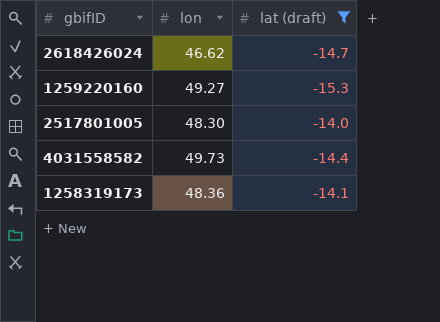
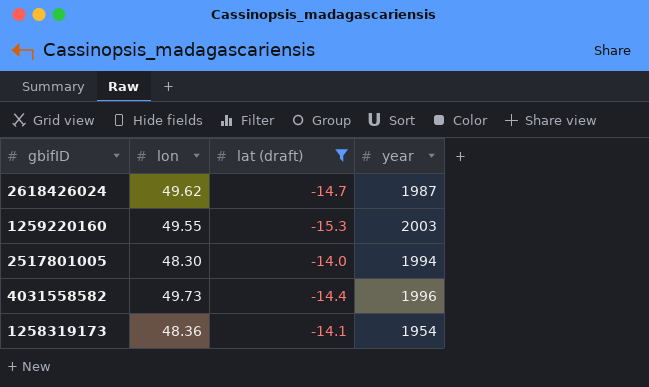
column year | position: none -> 4
2618426024 | lon: 46.62 -> 49.62
1259220160 | lon: 49.27 -> 49.55

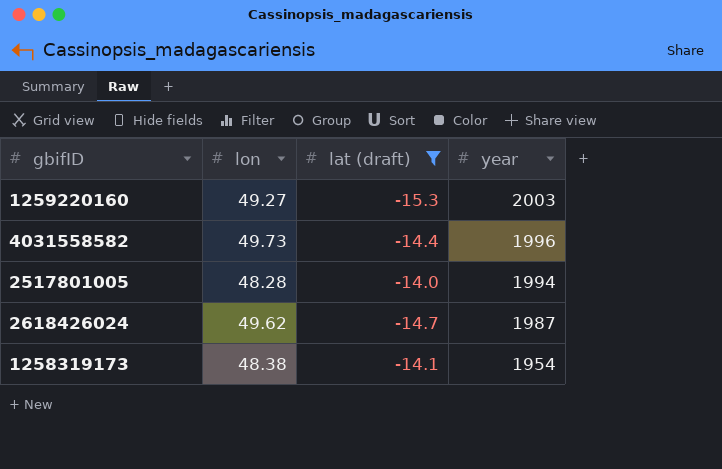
row order: none -> year descending
1259220160 | lon: 49.55 -> 49.27
2517801005 | lon: 48.30 -> 48.28
1258319173 | lon: 48.36 -> 48.38

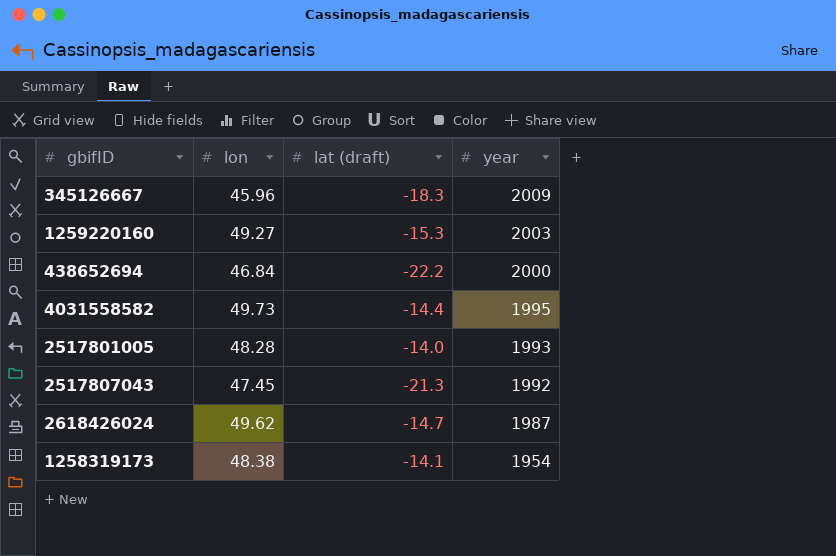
filter: lat (draft) >= -15.3 -> none
4031558582 | year: 1996 -> 1995
2517801005 | year: 1994 -> 1993

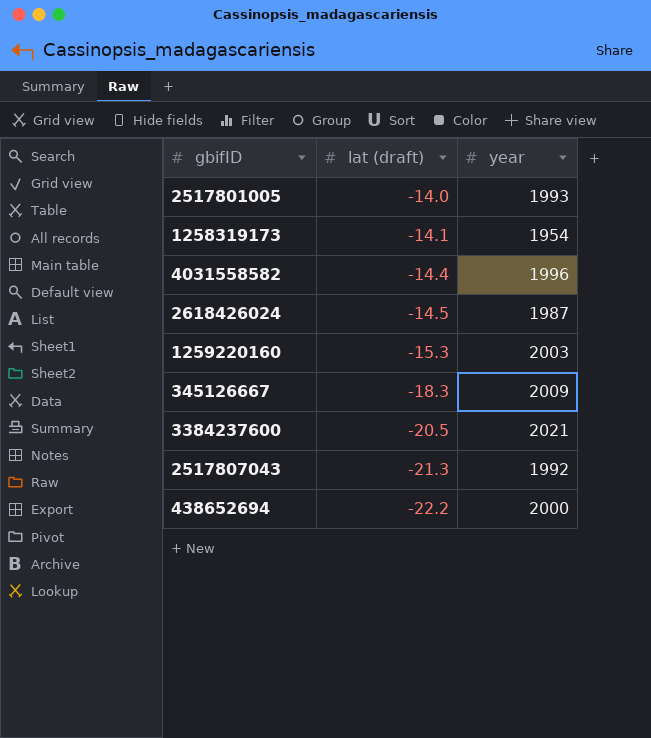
row order: year descending -> lat (draft) descending
column lon | position: 2 -> none
4031558582 | year: 1995 -> 1996
2618426024 | lat (draft): -14.7 -> -14.5
row 3384237600: none -> -20.5 | 2021

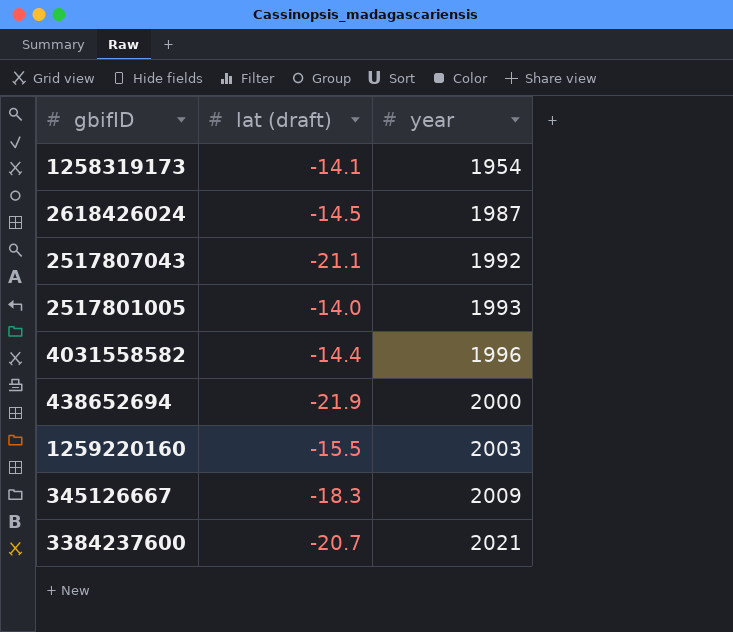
row order: lat (draft) descending -> year ascending
2517807043 | lat (draft): -21.3 -> -21.1
438652694 | lat (draft): -22.2 -> -21.9
1259220160 | lat (draft): -15.3 -> -15.5
3384237600 | lat (draft): -20.5 -> -20.7

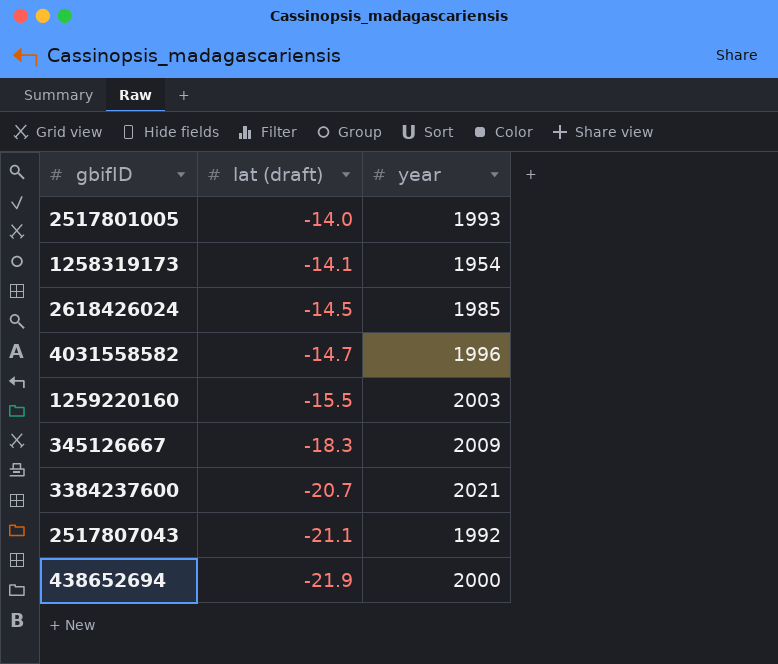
row order: year ascending -> lat (draft) descending
2618426024 | year: 1987 -> 1985
4031558582 | lat (draft): -14.4 -> -14.7

